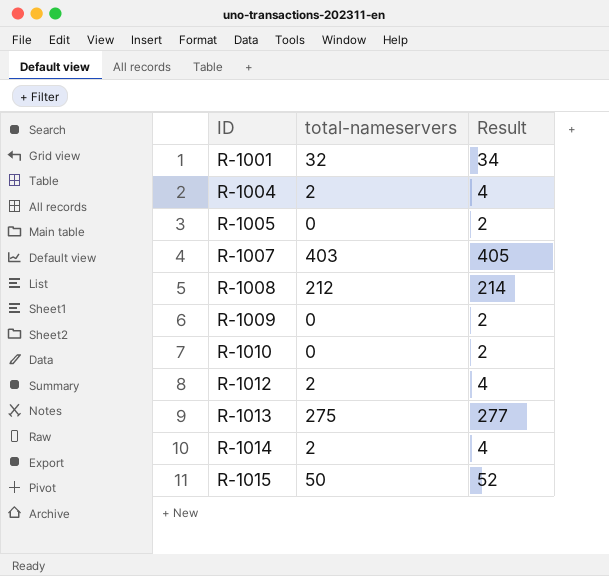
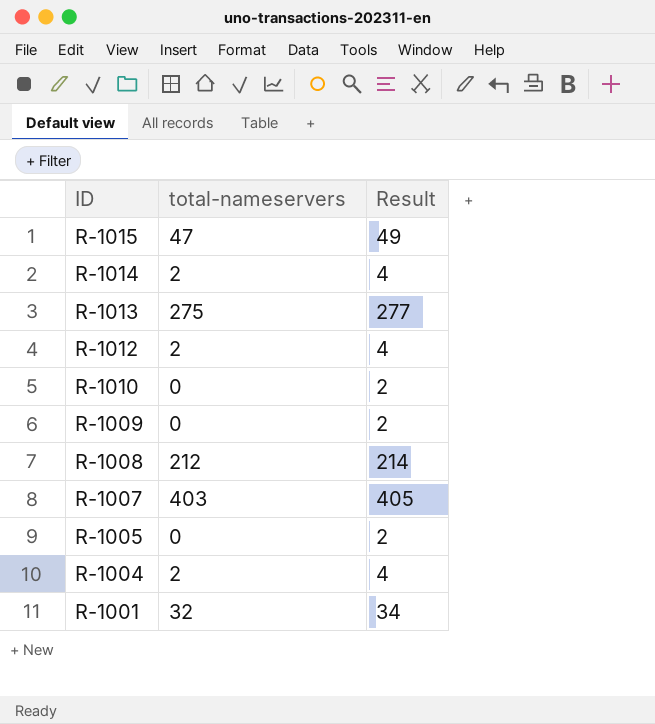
row order: ID ascending -> ID descending
R-1015 | total-nameservers: 50 -> 47
R-1015 | Result: 52 -> 49

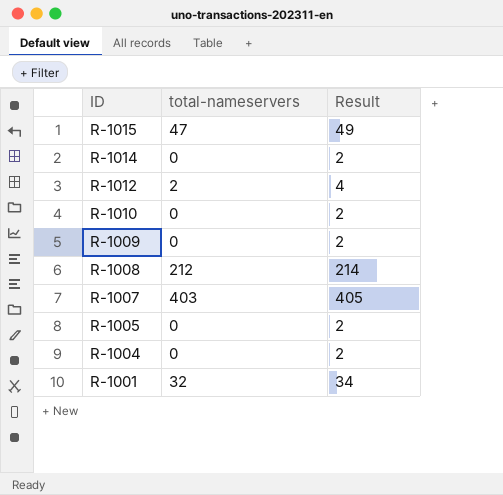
row R-1013: 275 | 277 -> none
R-1014 | total-nameservers: 2 -> 0
R-1014 | Result: 4 -> 2
R-1004 | total-nameservers: 2 -> 0
R-1004 | Result: 4 -> 2

